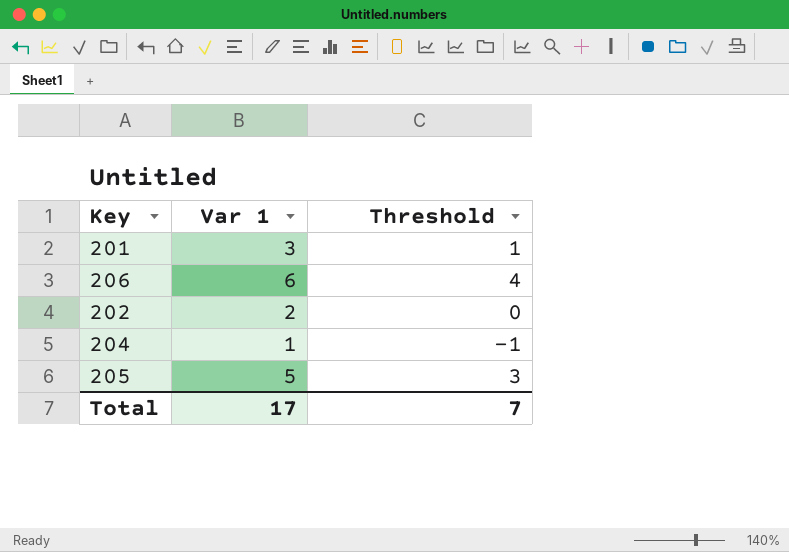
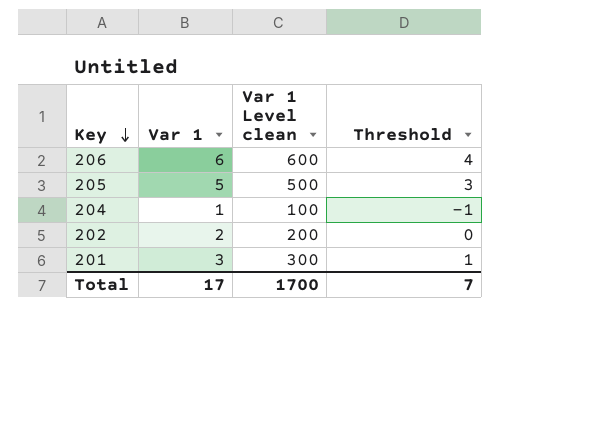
row order: none -> Key descending
column Var 1 Level clean | formula: none -> [Var 1] * 100

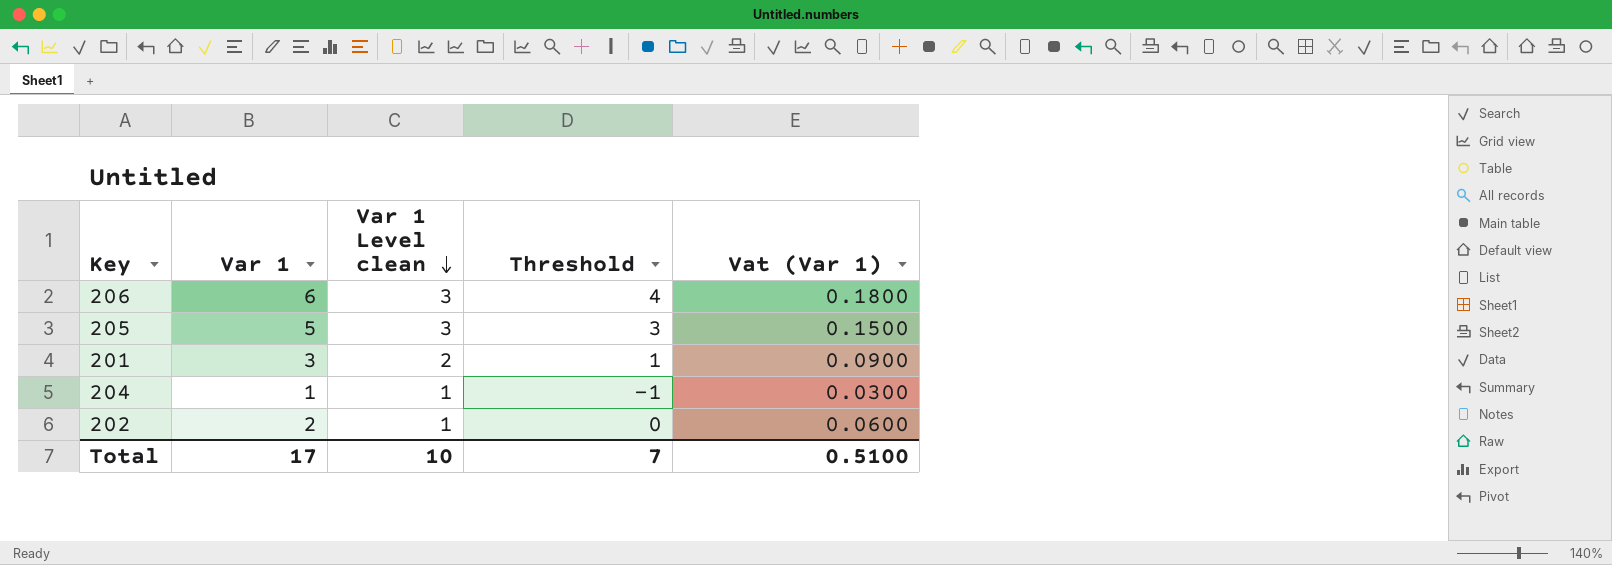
row order: Key descending -> Var 1 Level clean descending
column Var 1 Level clean | formula: [Var 1] * 100 -> [Var 1] * 0.5
column Vat (Var 1) | formula: none -> [Var 1] * 0.03
Total | Var 1 Level clean: 1700 -> 10

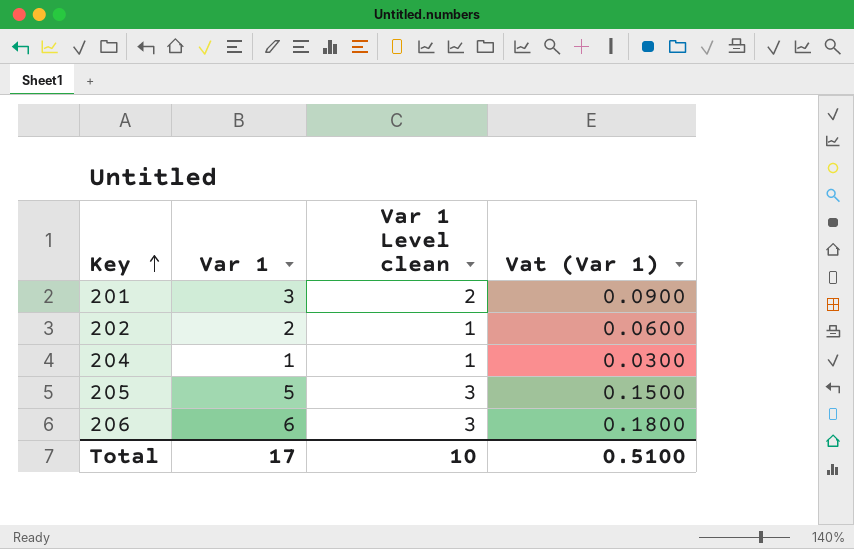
row order: Var 1 Level clean descending -> Key ascending
column Threshold | formula: [Var 1] - 2 -> none

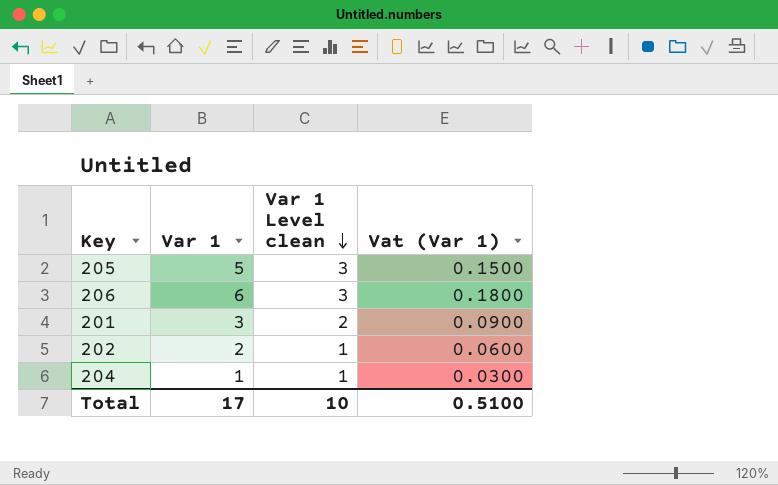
row order: Key ascending -> Var 1 Level clean descending

